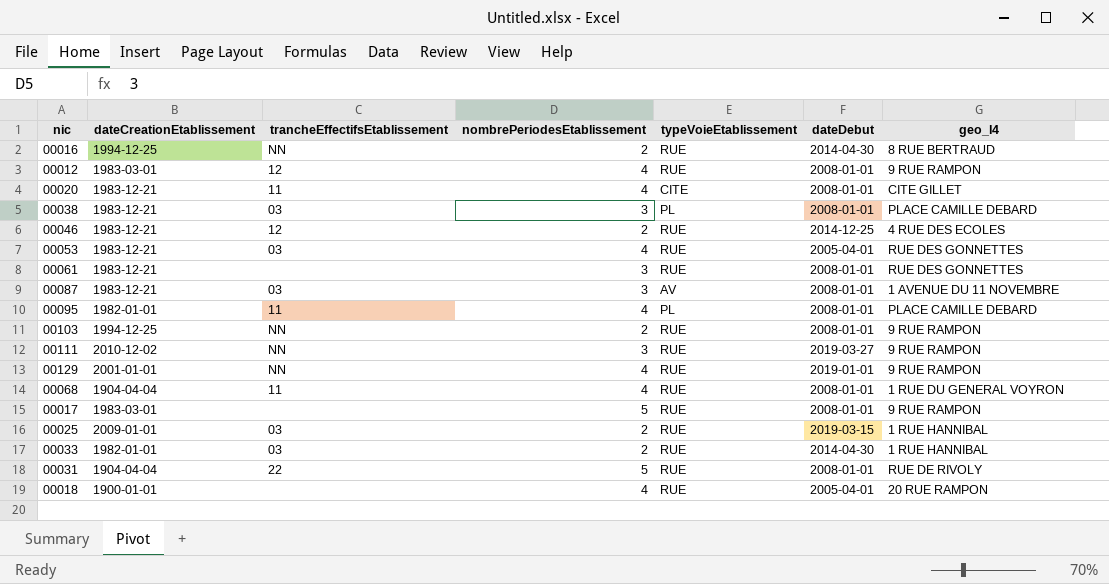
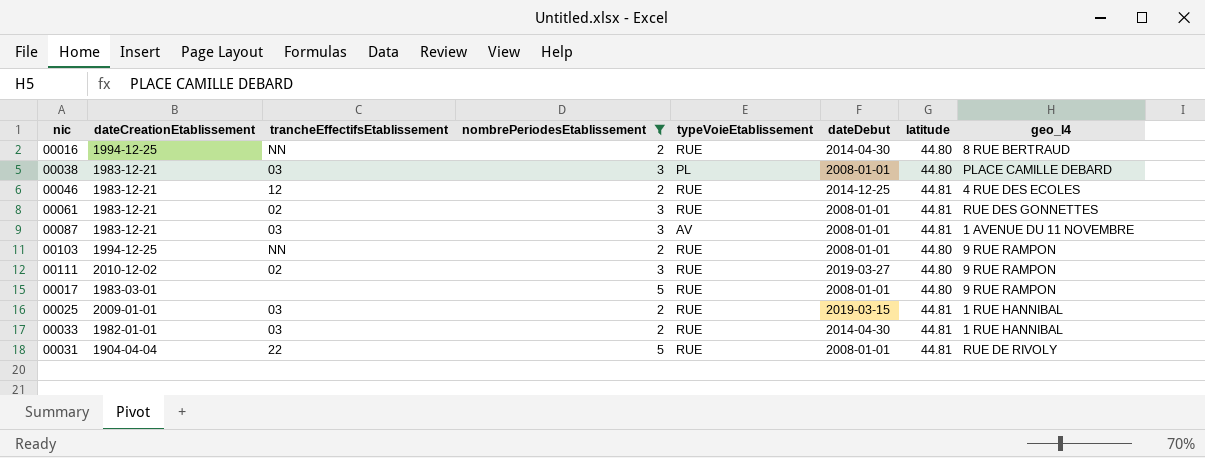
filter: none -> nombrePeriodesEtablissement != 4
column latitude | position: none -> 7
00061 | trancheEffectifsEtablissement: none -> 02
00111 | trancheEffectifsEtablissement: NN -> 02

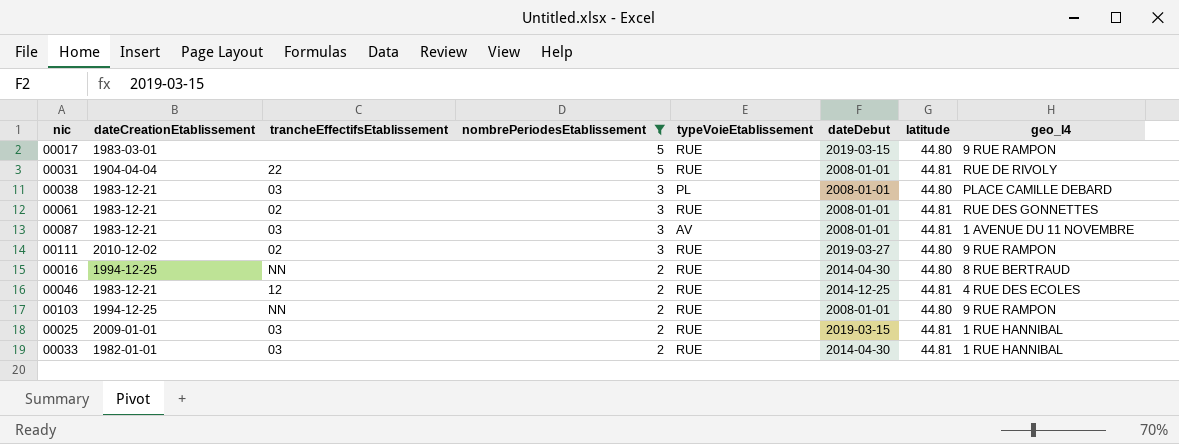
row order: none -> nombrePeriodesEtablissement descending
00017 | dateDebut: 2008-01-01 -> 2019-03-15

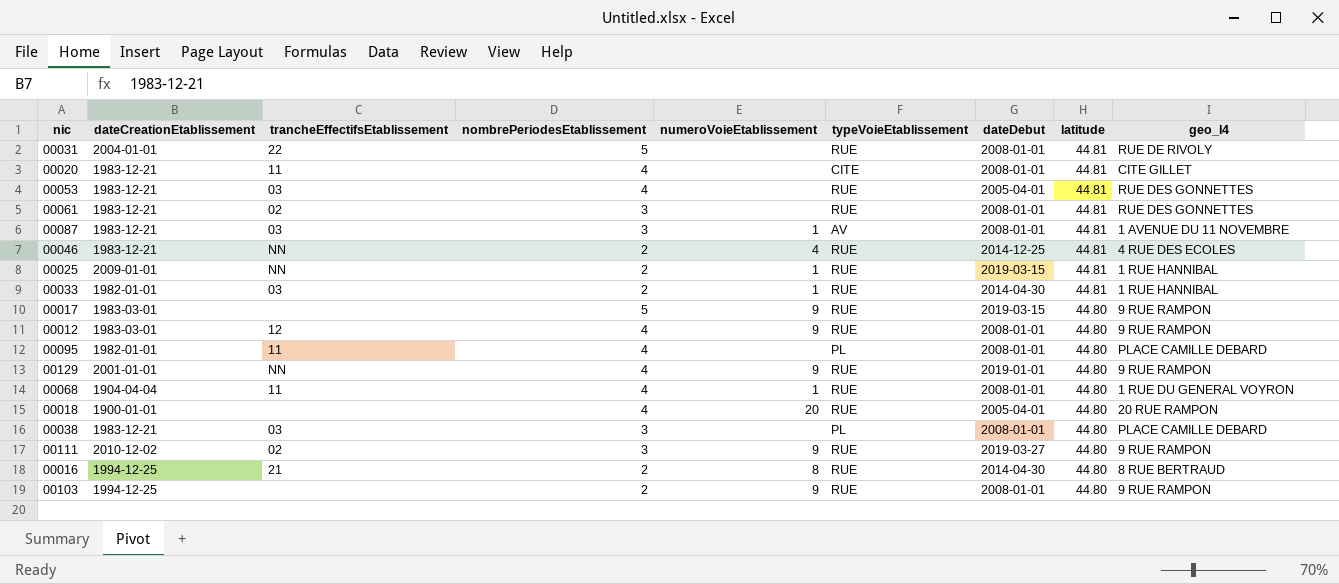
filter: nombrePeriodesEtablissement != 4 -> none
row order: nombrePeriodesEtablissement descending -> latitude descending
column numeroVoieEtablissement | position: none -> 5
00031 | dateCreationEtablissement: 1904-04-04 -> 2004-01-01
00046 | trancheEffectifsEtablissement: 12 -> NN
00025 | trancheEffectifsEtablissement: 03 -> NN
00016 | trancheEffectifsEtablissement: NN -> 21
00103 | trancheEffectifsEtablissement: NN -> none

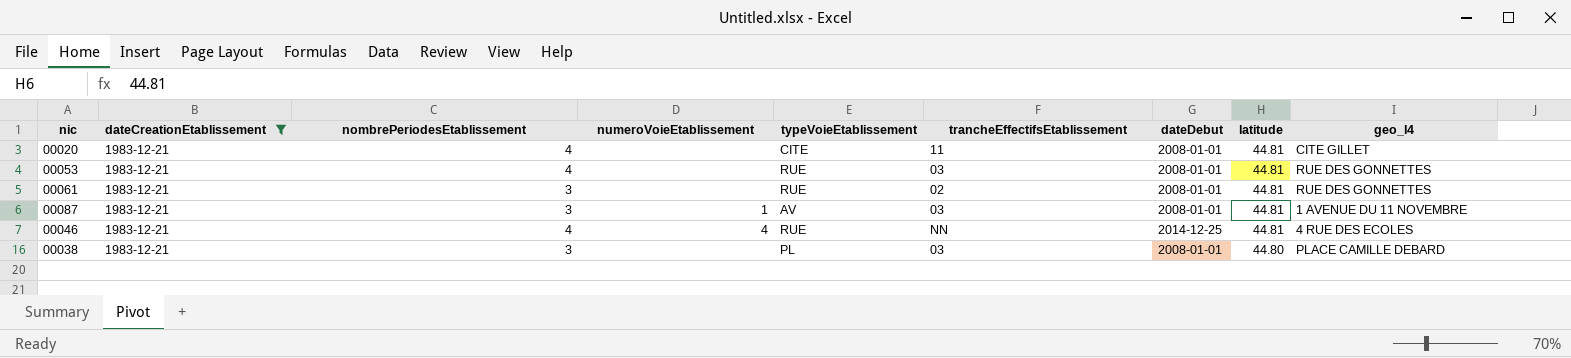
filter: none -> dateCreationEtablissement = 1983-12-21
column trancheEffectifsEtablissement | position: 3 -> 6
00053 | dateDebut: 2005-04-01 -> 2008-01-01
00046 | nombrePeriodesEtablissement: 2 -> 4

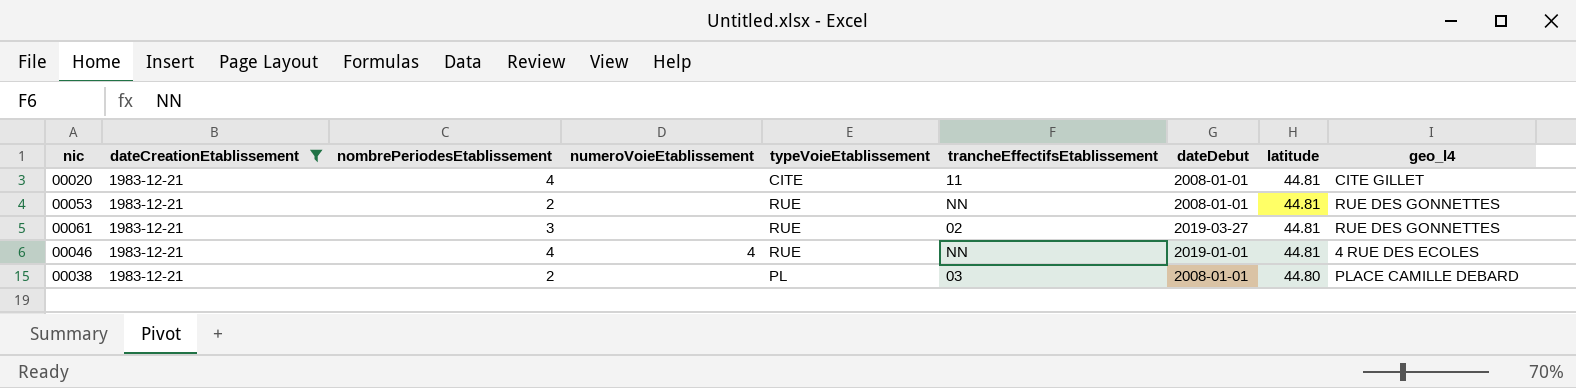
row 00087: 1983-12-21 | 3 | 1 | AV | 03 | 2008-01-01 | 44.81 | 1 AVENUE DU 11 NOVEMBRE -> none
00053 | nombrePeriodesEtablissement: 4 -> 2
00053 | trancheEffectifsEtablissement: 03 -> NN
00061 | dateDebut: 2008-01-01 -> 2019-03-27
00046 | dateDebut: 2014-12-25 -> 2019-01-01
00038 | nombrePeriodesEtablissement: 3 -> 2

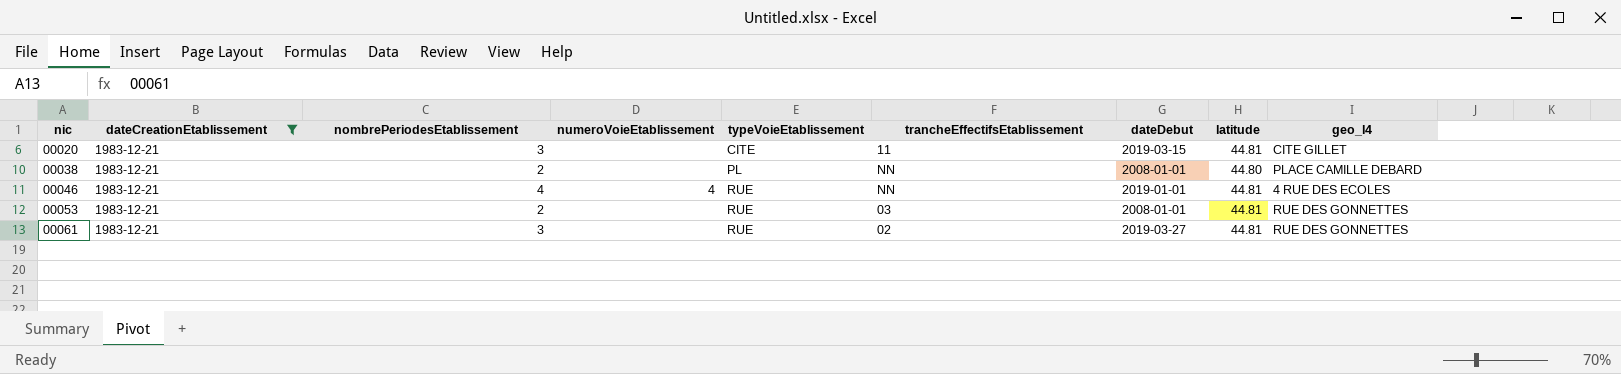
row order: latitude descending -> nic ascending
00020 | nombrePeriodesEtablissement: 4 -> 3
00020 | dateDebut: 2008-01-01 -> 2019-03-15
00038 | trancheEffectifsEtablissement: 03 -> NN
00053 | trancheEffectifsEtablissement: NN -> 03

